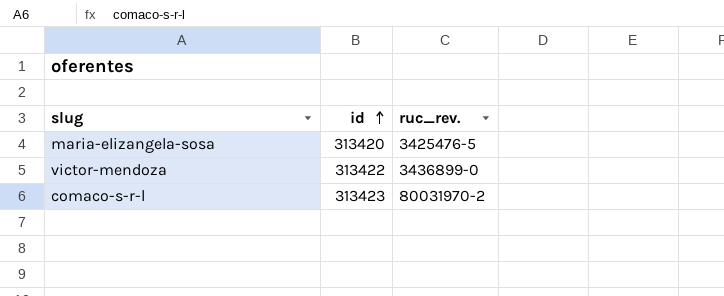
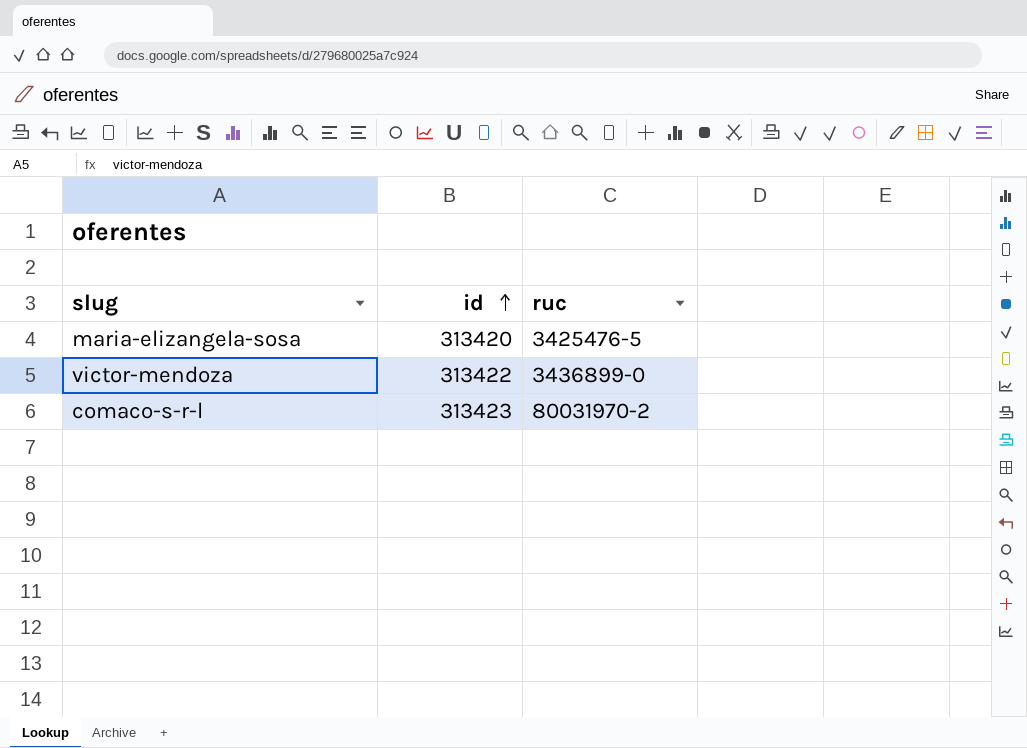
column name: ruc_rev. -> ruc

